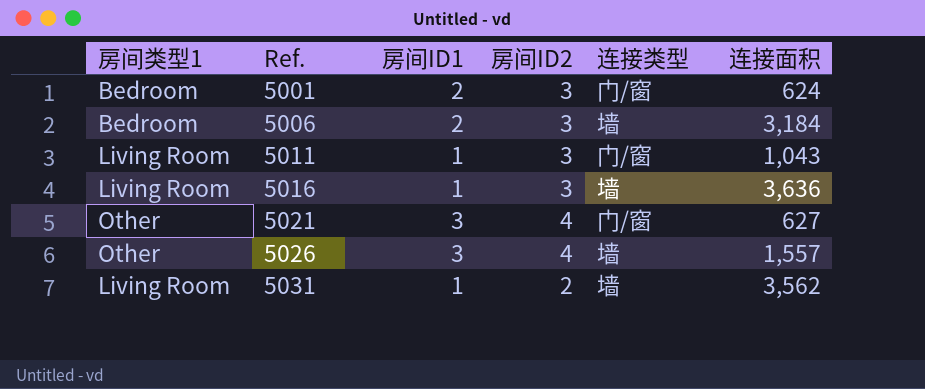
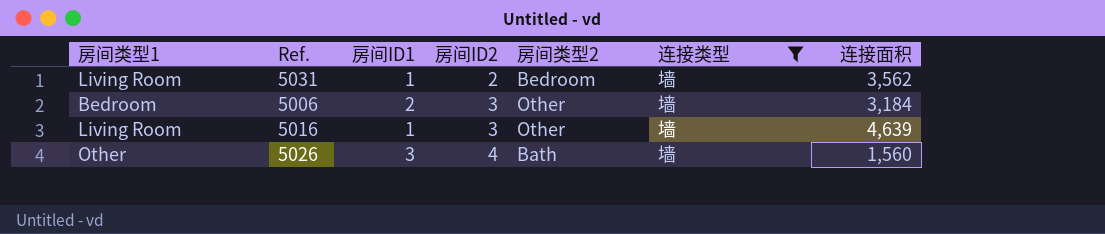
filter: none -> 连接类型 = 墙
row order: Ref. ascending -> 房间ID2 ascending
column 房间类型2 | position: none -> 5
5016 | 连接面积: 3,636 -> 4,639
5026 | 连接面积: 1,557 -> 1,560

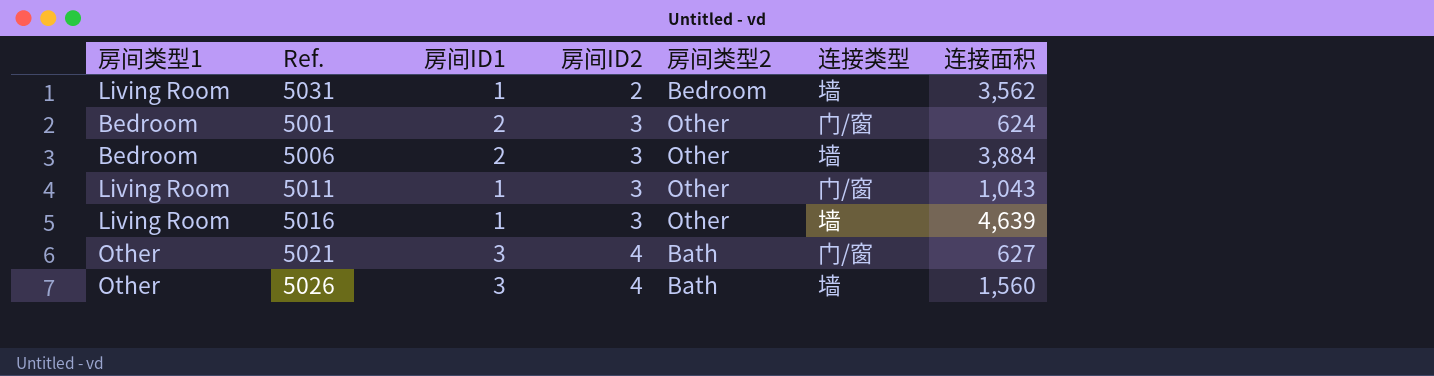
filter: 连接类型 = 墙 -> none
5006 | 连接面积: 3,184 -> 3,884

